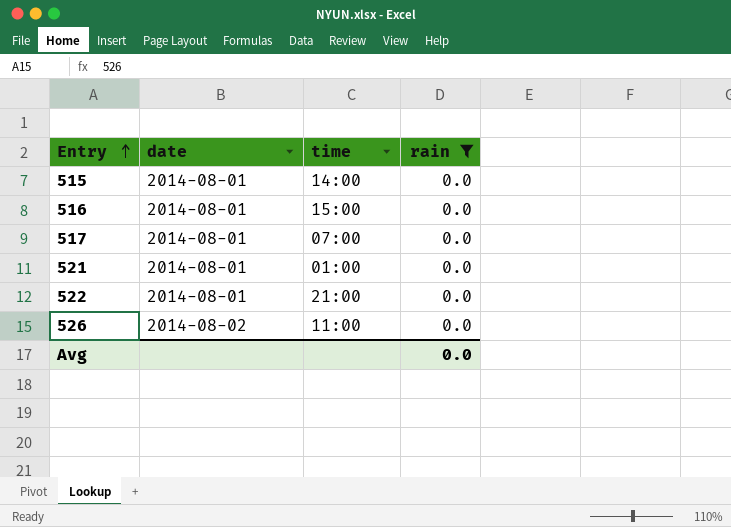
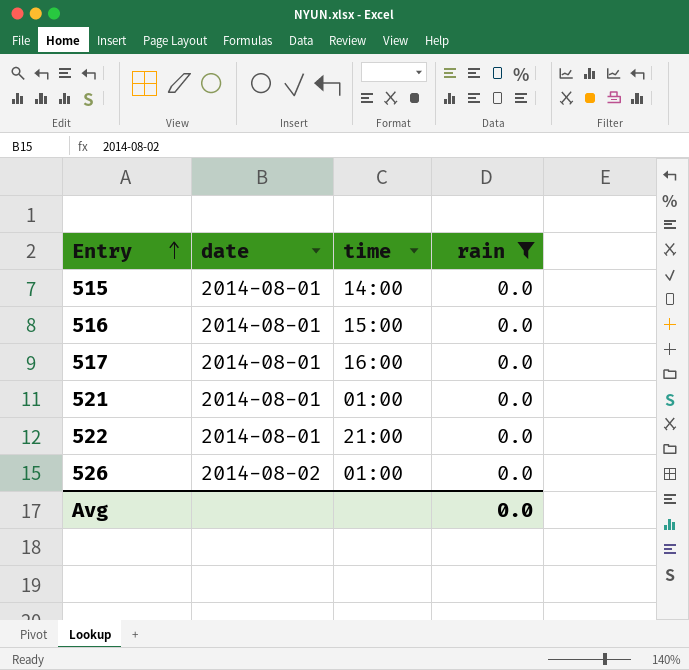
517 | time: 07:00 -> 16:00
526 | time: 11:00 -> 01:00

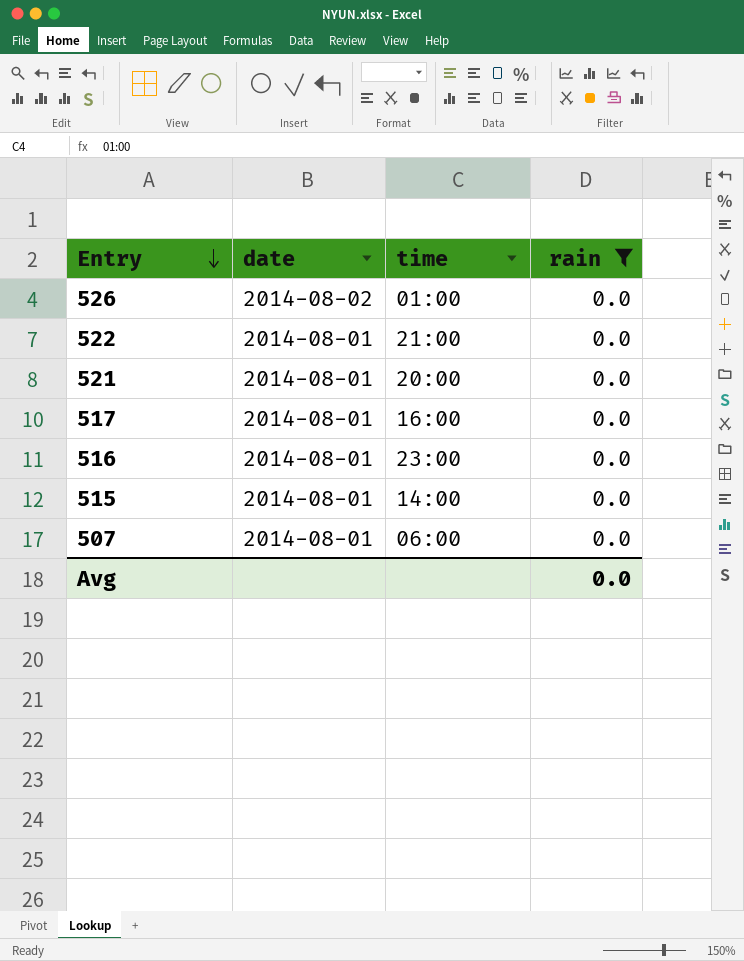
row order: Entry ascending -> Entry descending
521 | time: 01:00 -> 20:00
516 | time: 15:00 -> 23:00
row 507: none -> 2014-08-01 | 06:00 | 0.0

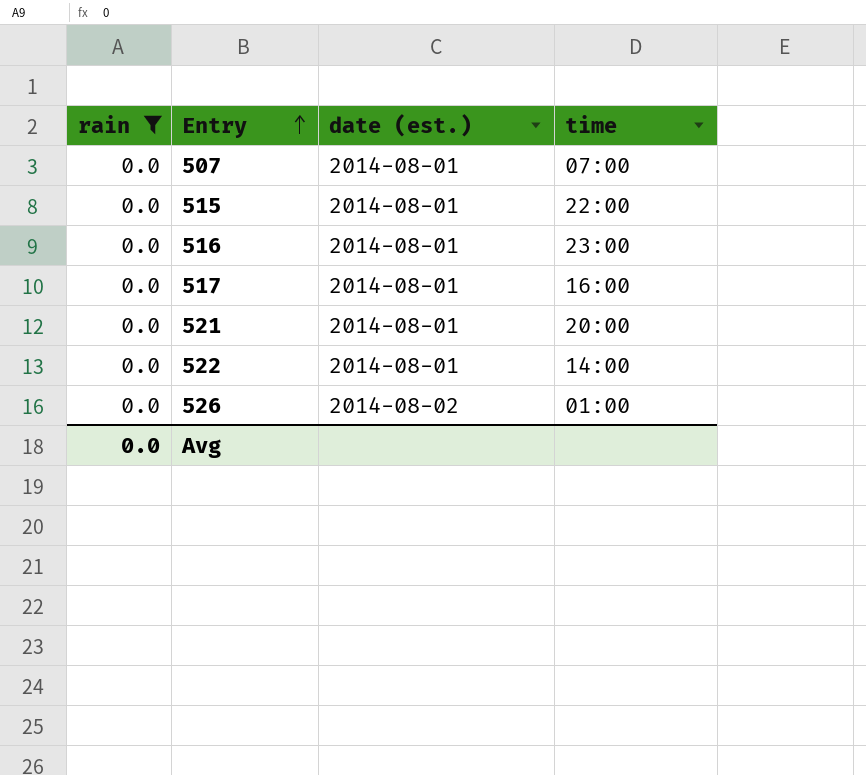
row order: Entry descending -> Entry ascending
column rain | position: 4 -> 1
column name: date -> date (est.)
507 | time: 06:00 -> 07:00
515 | time: 14:00 -> 22:00
522 | time: 21:00 -> 14:00

